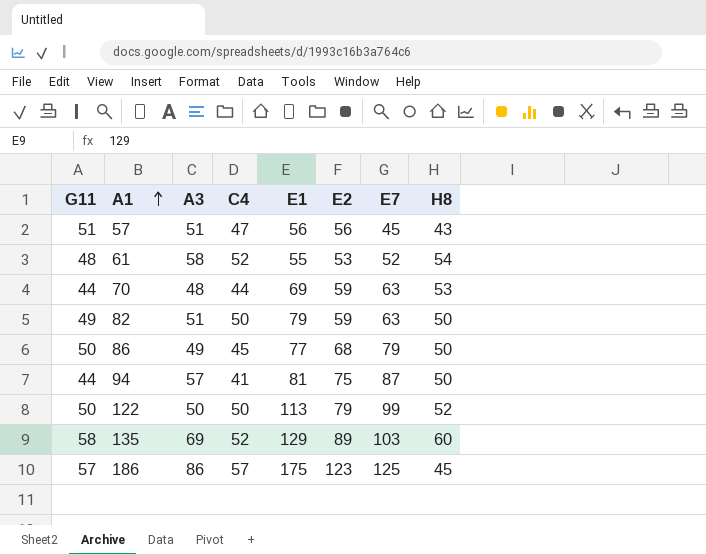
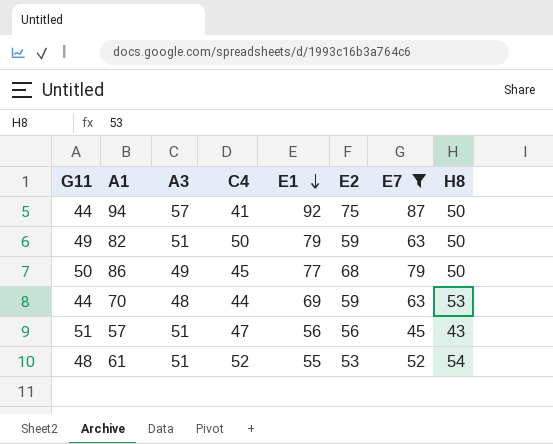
filter: none -> E7 <= 87
row order: A1 ascending -> E1 descending
94 | E1: 81 -> 92
61 | A3: 58 -> 51

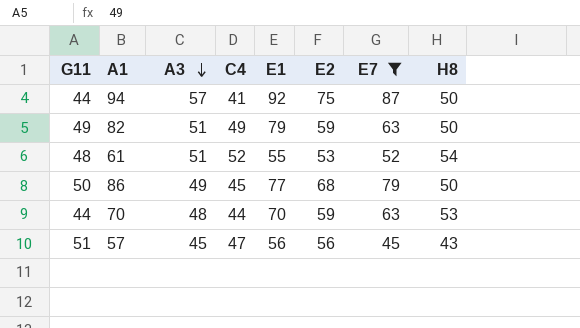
row order: E1 descending -> A3 descending
82 | C4: 50 -> 49
70 | E1: 69 -> 70
57 | A3: 51 -> 45

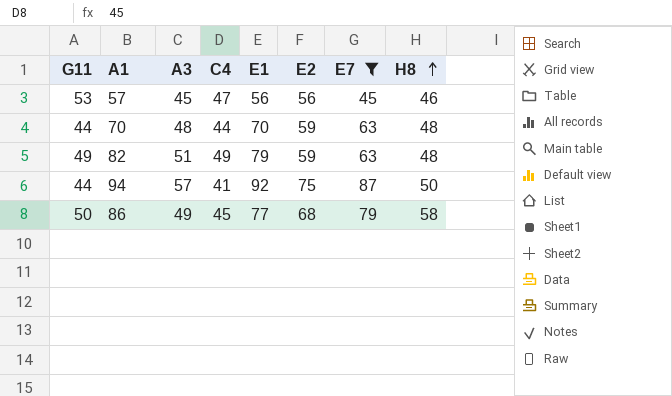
row order: A3 descending -> H8 ascending
row 61: 48 | 51 | 52 | 55 | 53 | 52 | 54 -> none
57 | G11: 51 -> 53
57 | H8: 43 -> 46
70 | H8: 53 -> 48
82 | H8: 50 -> 48
86 | H8: 50 -> 58

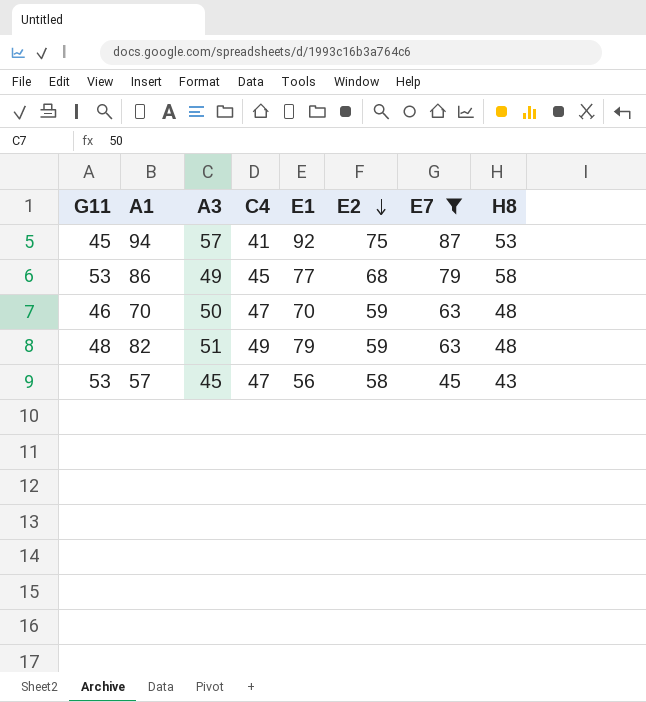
row order: H8 ascending -> E2 descending
94 | G11: 44 -> 45
94 | H8: 50 -> 53
86 | G11: 50 -> 53
70 | G11: 44 -> 46
70 | A3: 48 -> 50
70 | C4: 44 -> 47
82 | G11: 49 -> 48
57 | E2: 56 -> 58
57 | H8: 46 -> 43

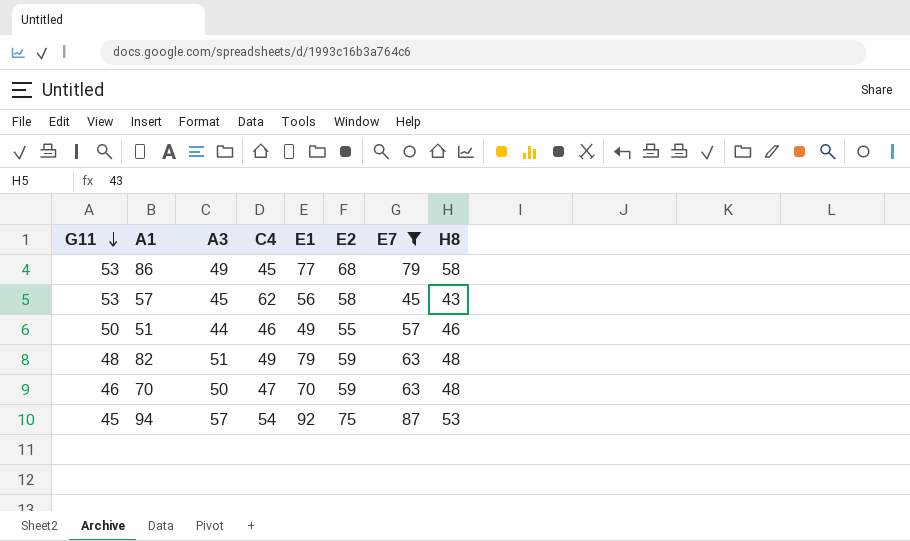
row order: E2 descending -> G11 descending
57 | C4: 47 -> 62
row 51: none -> 50 | 44 | 46 | 49 | 55 | 57 | 46
94 | C4: 41 -> 54

